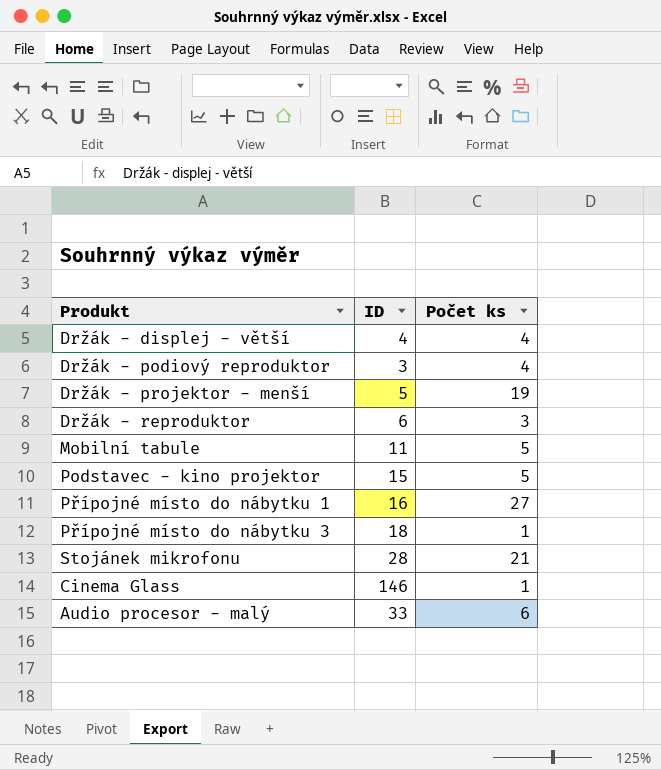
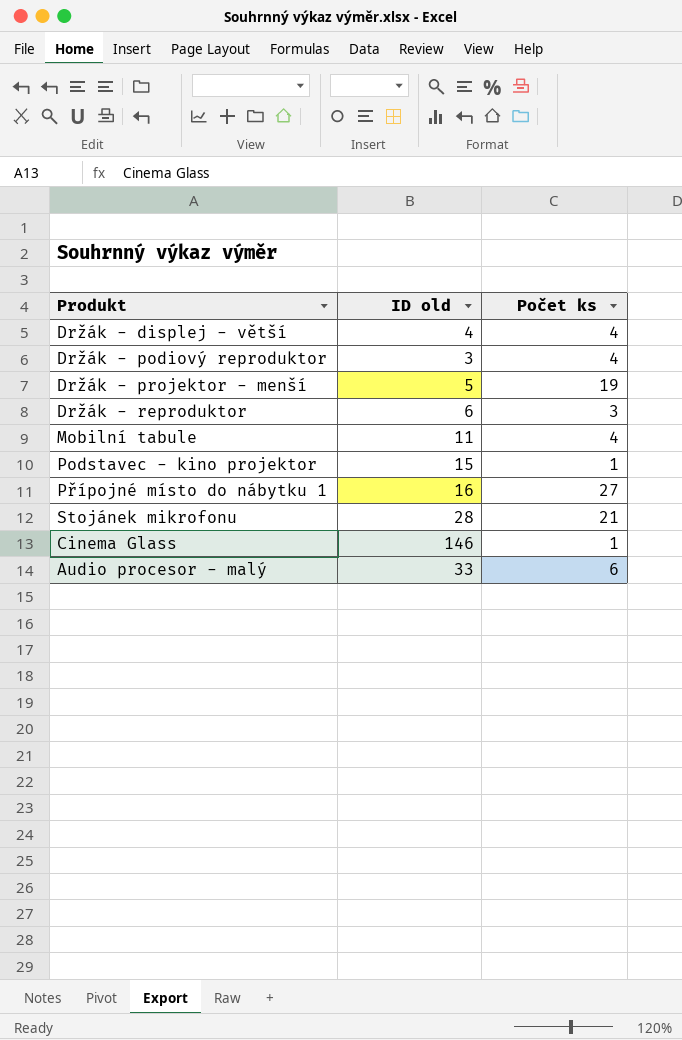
column name: ID -> ID old
row Přípojné místo do nábytku 3: 18 | 1 -> none
Mobilní tabule | Počet ks: 5 -> 4
Podstavec - kino projektor | Počet ks: 5 -> 1

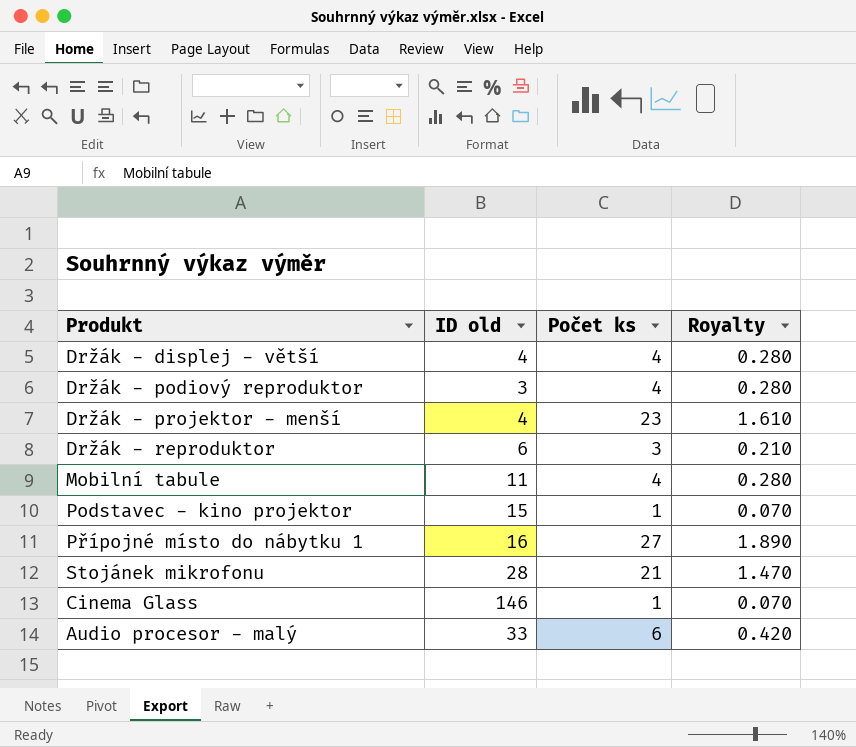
column Royalty | formula: none -> [Počet ks] * 0.07
Držák - projektor - menší | ID old: 5 -> 4
Držák - projektor - menší | Počet ks: 19 -> 23

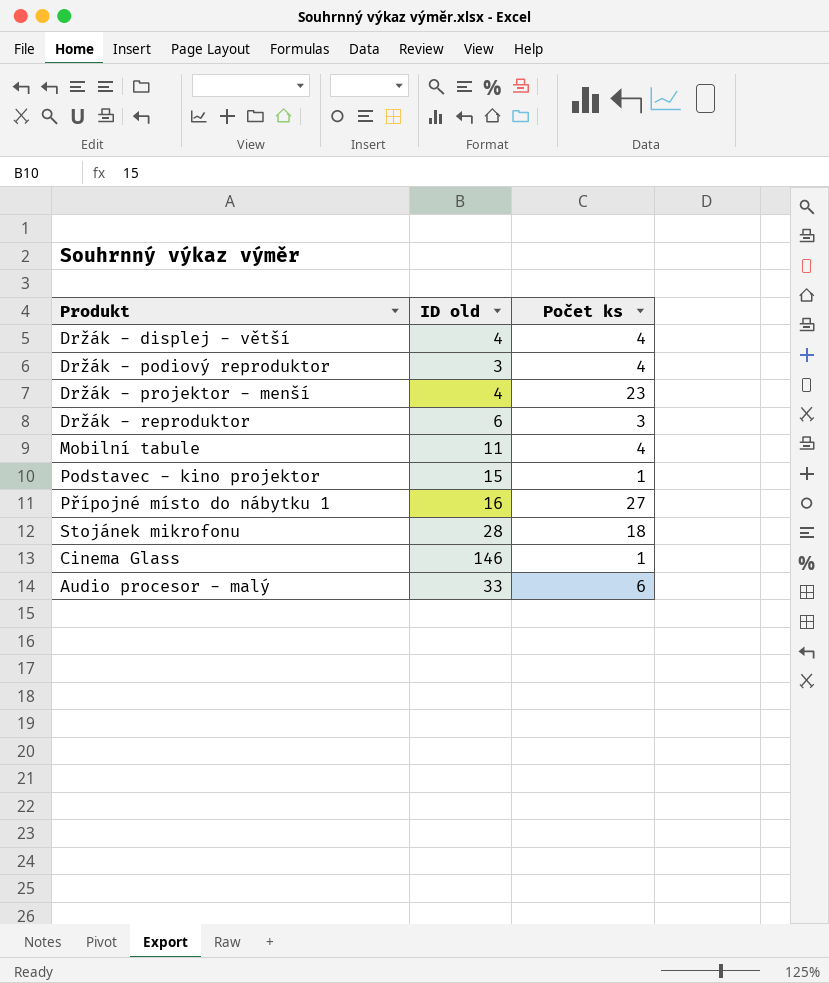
column Royalty | formula: [Počet ks] * 0.07 -> none
Stojánek mikrofonu | Počet ks: 21 -> 18

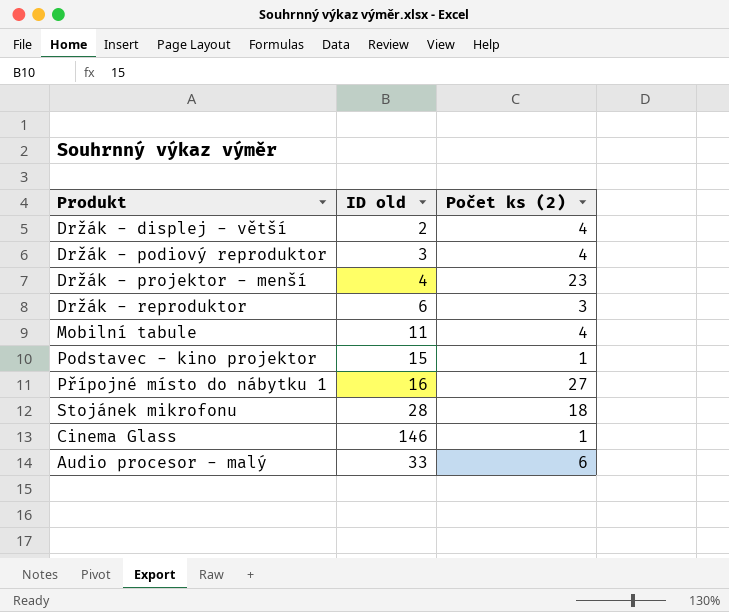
column name: Počet ks -> Počet ks (2)
Držák - displej - větší | ID old: 4 -> 2

